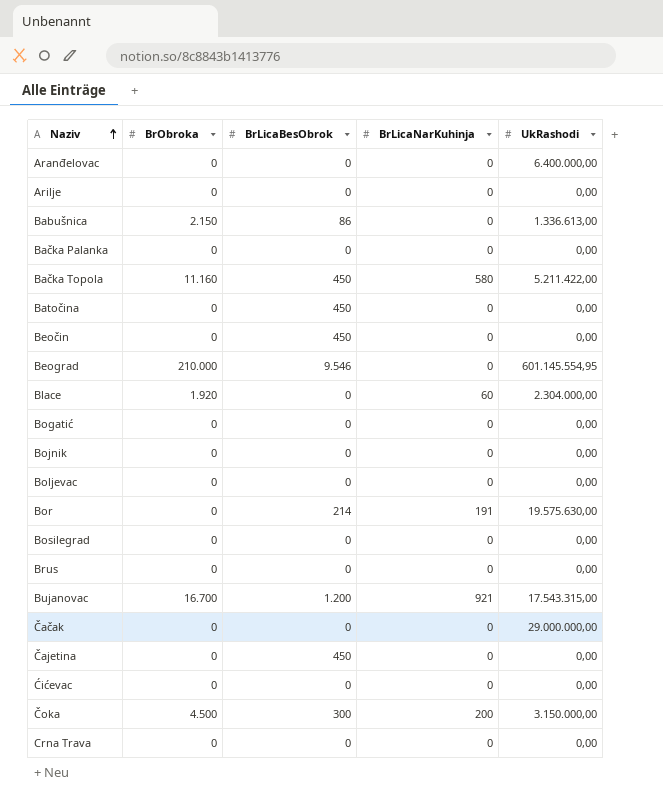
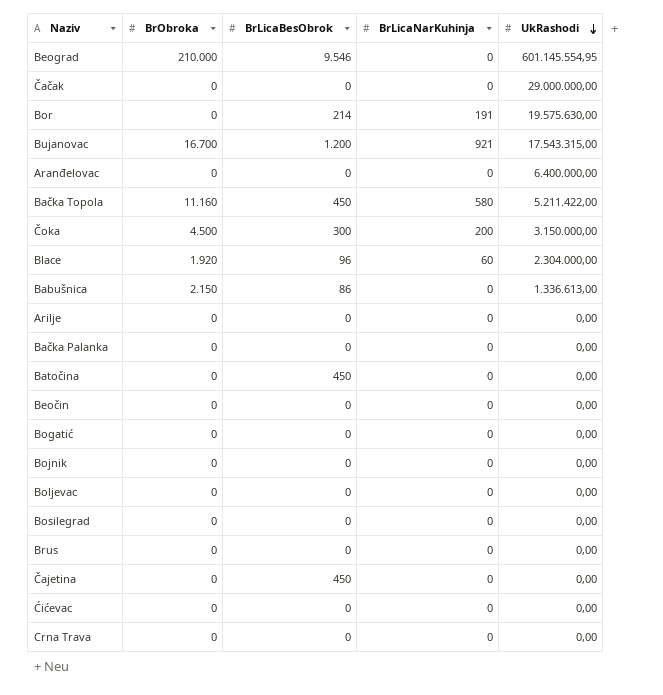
row order: Naziv ascending -> UkRashodi descending
Blace | BrLicaBesObrok: 0 -> 96
Beočin | BrLicaBesObrok: 450 -> 0

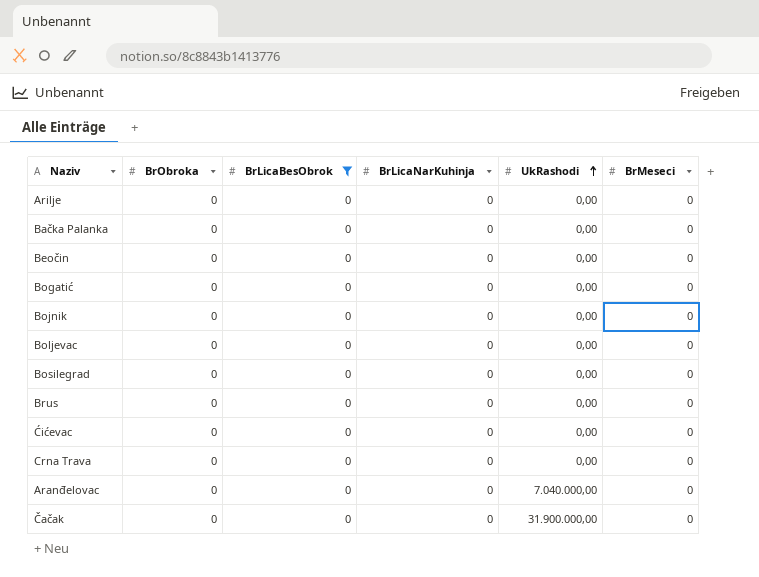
filter: none -> BrLicaBesObrok = 0
row order: UkRashodi descending -> UkRashodi ascending
column BrMeseci | position: none -> 6
Aranđelovac | UkRashodi: 6.400.000,00 -> 7.040.000,00
Čačak | UkRashodi: 29.000.000,00 -> 31.900.000,00

